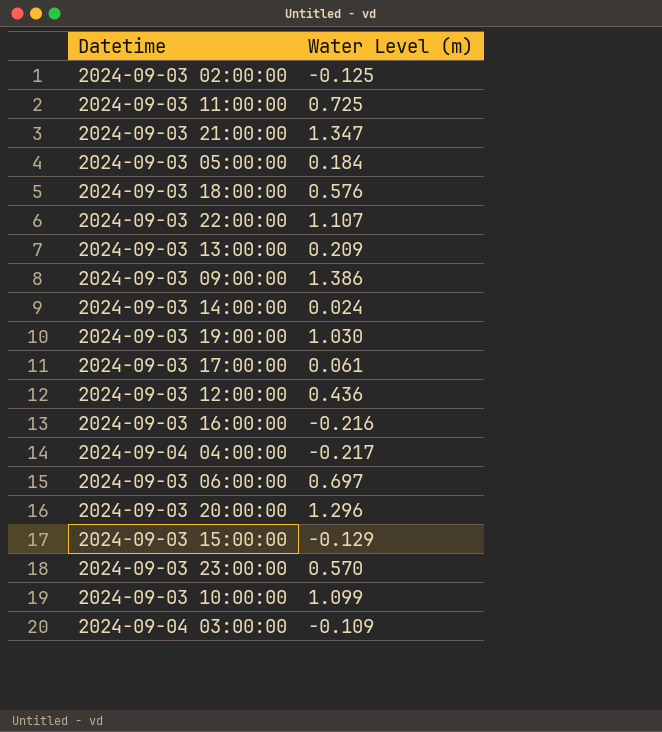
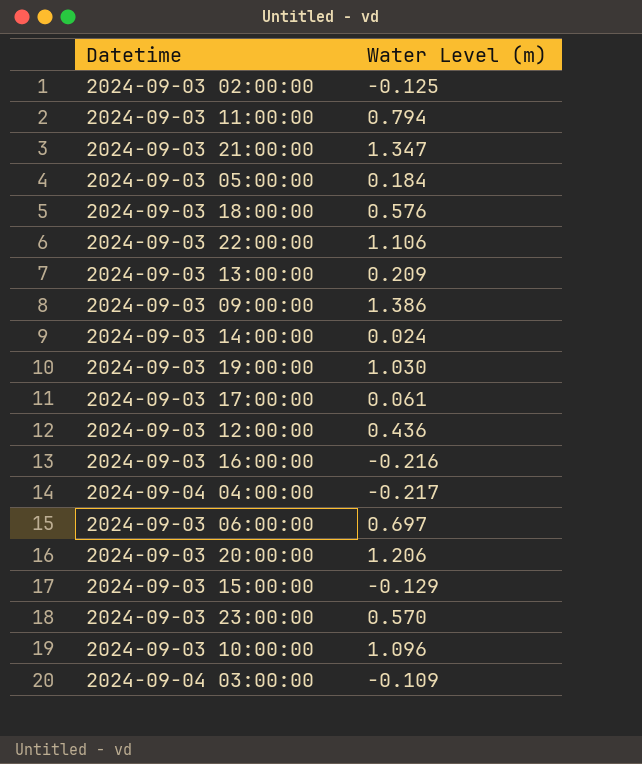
2024-09-03 11:00:00 | Water Level (m): 0.725 -> 0.794
2024-09-03 22:00:00 | Water Level (m): 1.107 -> 1.106
2024-09-03 20:00:00 | Water Level (m): 1.296 -> 1.206
2024-09-03 10:00:00 | Water Level (m): 1.099 -> 1.096

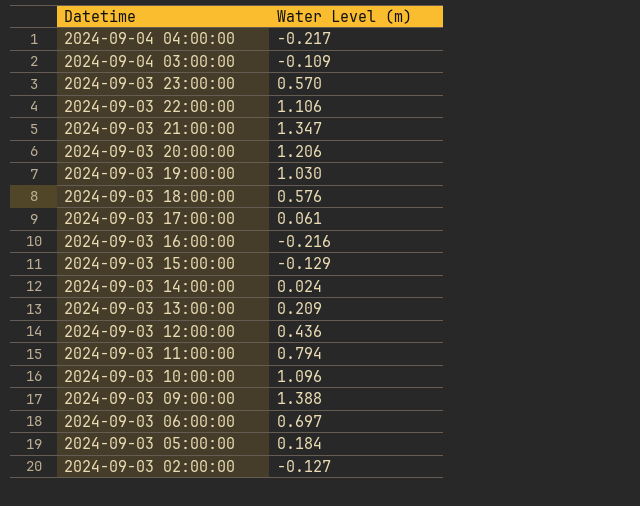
row order: none -> Datetime descending
2024-09-03 09:00:00 | Water Level (m): 1.386 -> 1.388
2024-09-03 02:00:00 | Water Level (m): -0.125 -> -0.127

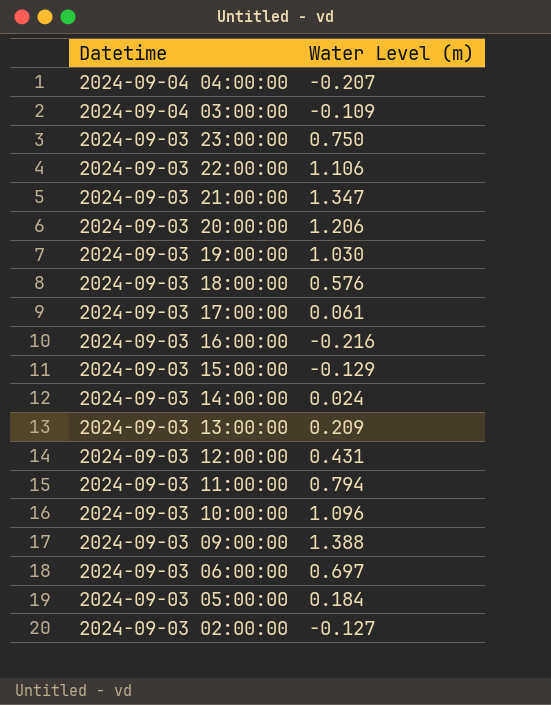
2024-09-04 04:00:00 | Water Level (m): -0.217 -> -0.207
2024-09-03 23:00:00 | Water Level (m): 0.570 -> 0.750
2024-09-03 12:00:00 | Water Level (m): 0.436 -> 0.431

